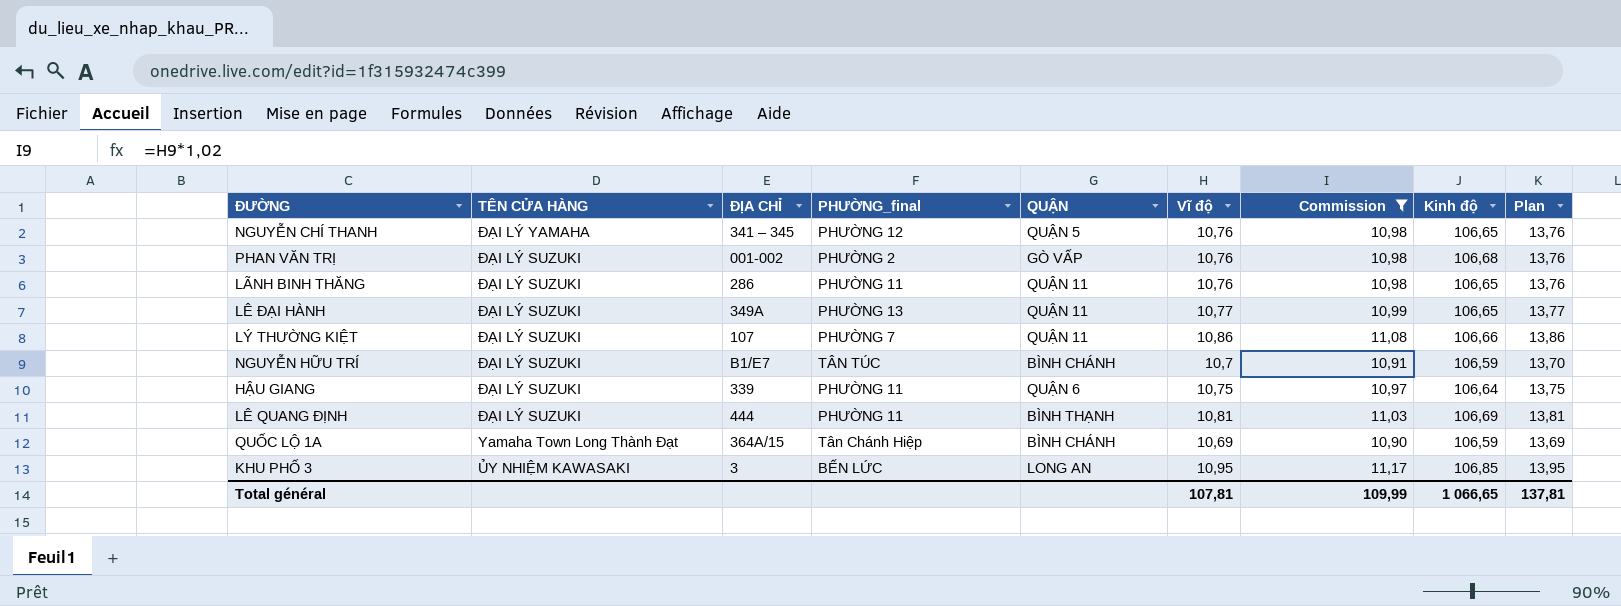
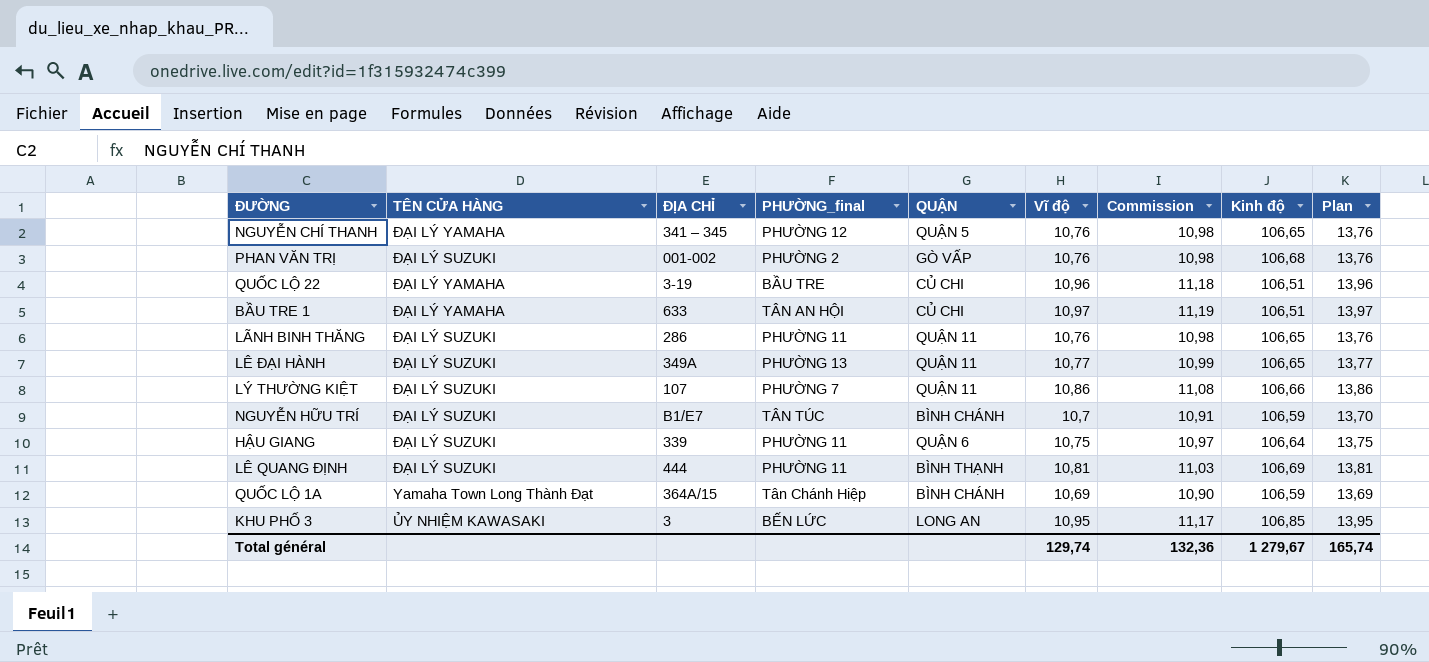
filter: Commission <= 11,17 -> none
Total général | Vĩ độ: 107,81 -> 129,74
Total général | Commission: 109,99 -> 132,36
Total général | Kinh độ: 1 066,65 -> 1 279,67
Total général | Plan: 137,81 -> 165,74

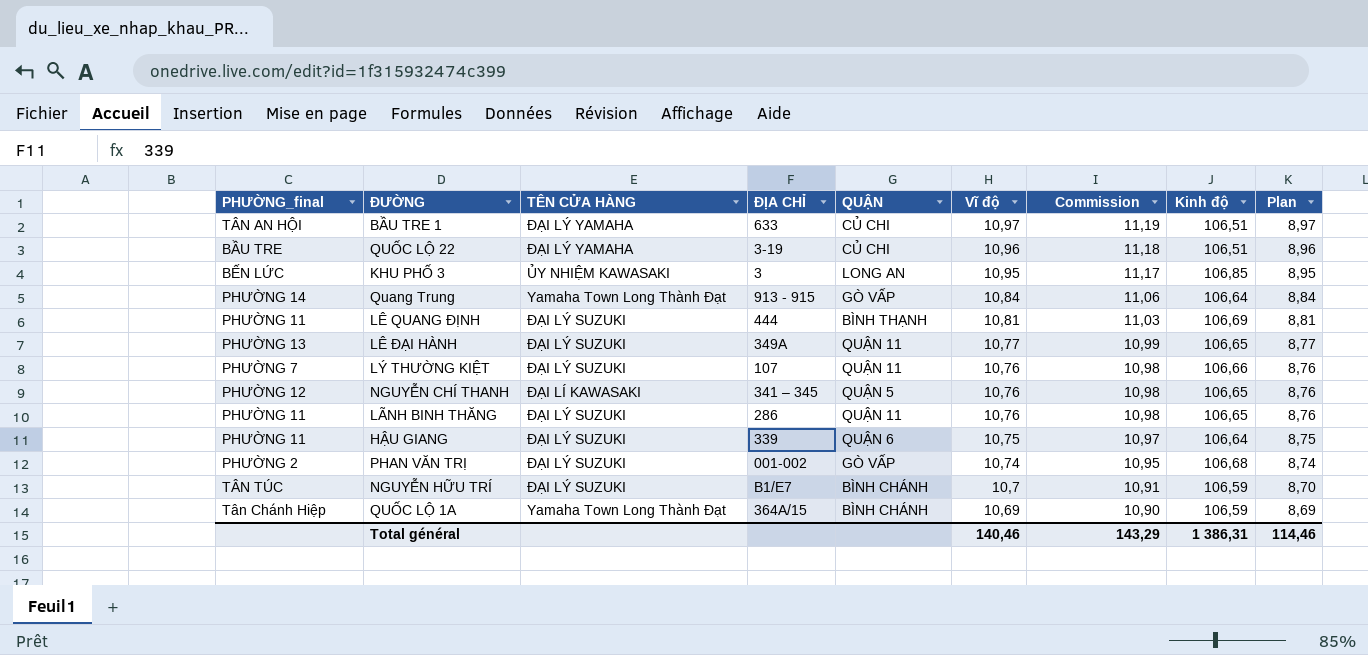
row order: none -> Vĩ độ descending
column PHƯỜNG_final | position: 4 -> 1
column Plan | formula: [Vĩ độ] + 3 -> [Vĩ độ] - 2
row Quang Trung: none -> PHƯỜNG 14 | Yamaha Town Long Thành Đạt | 913 - 915 | GÒ VẤP | 10,84 | 11,06 | 106,64 | 8,84
LÝ THƯỜNG KIỆT | Vĩ độ: 10,86 -> 10,76
LÝ THƯỜNG KIỆT | Commission: 11,08 -> 10,98
NGUYỄN CHÍ THANH | TÊN CỬA HÀNG: ĐẠI LÝ YAMAHA -> ĐẠI LÍ KAWASAKI
PHAN VĂN TRỊ | Vĩ độ: 10,76 -> 10,74
PHAN VĂN TRỊ | Commission: 10,98 -> 10,95
Total général | Vĩ độ: 129,74 -> 140,46
Total général | Commission: 132,36 -> 143,29
Total général | Kinh độ: 1 279,67 -> 1 386,31
Total général | Plan: 165,74 -> 114,46

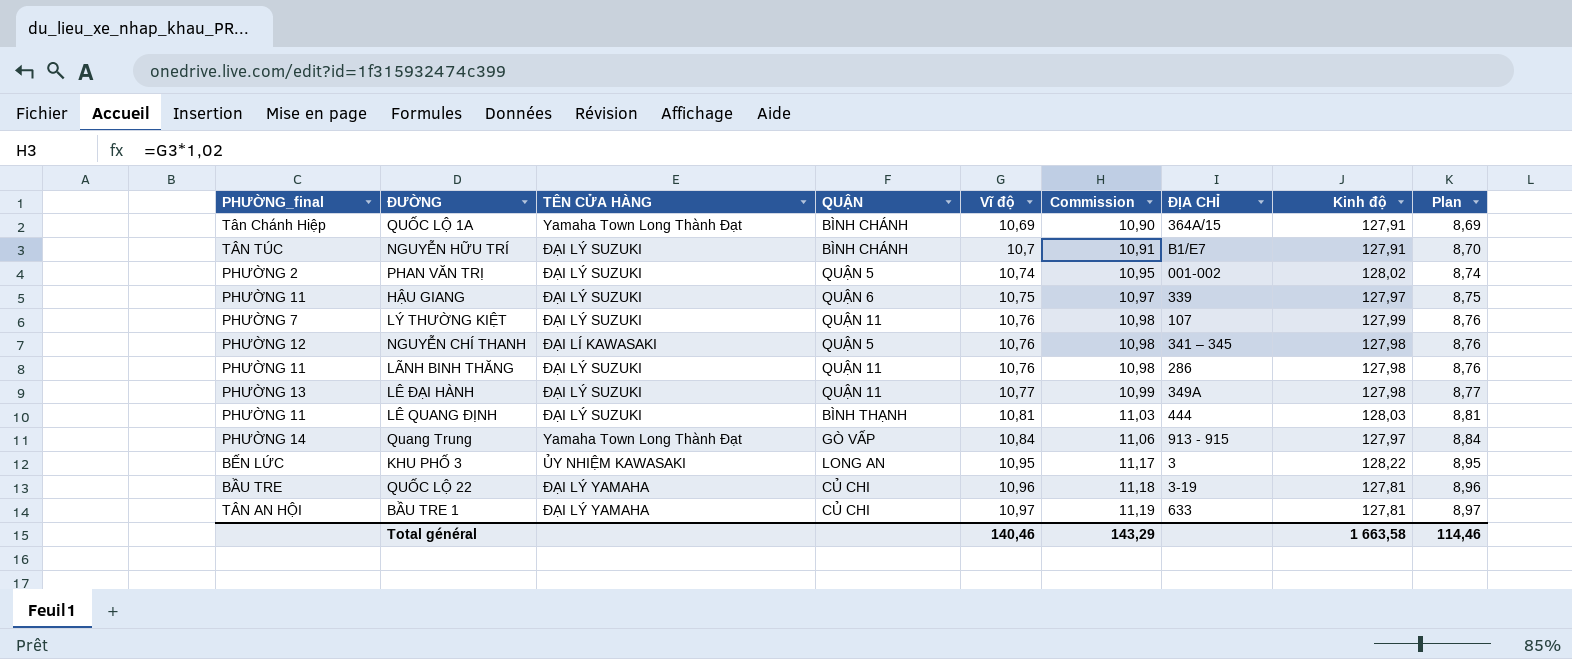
row order: Vĩ độ descending -> Vĩ độ ascending
column ĐỊA CHỈ | position: 4 -> 7
QUỐC LỘ 1A | Kinh độ: 106,59 -> 127,91
NGUYỄN HỮU TRÍ | Kinh độ: 106,59 -> 127,91
PHAN VĂN TRỊ | QUẬN: GÒ VẤP -> QUẬN 5
PHAN VĂN TRỊ | Kinh độ: 106,68 -> 128,02
HẬU GIANG | Kinh độ: 106,64 -> 127,97
LÝ THƯỜNG KIỆT | Kinh độ: 106,66 -> 127,99
NGUYỄN CHÍ THANH | Kinh độ: 106,65 -> 127,98
LÃNH BINH THĂNG | Kinh độ: 106,65 -> 127,98
LÊ ĐẠI HÀNH | Kinh độ: 106,65 -> 127,98
LÊ QUANG ĐỊNH | Kinh độ: 106,69 -> 128,03
Quang Trung | Kinh độ: 106,64 -> 127,97
KHU PHỐ 3 | Kinh độ: 106,85 -> 128,22
QUỐC LỘ 22 | Kinh độ: 106,51 -> 127,81
BẦU TRE 1 | Kinh độ: 106,51 -> 127,81
Total général | Kinh độ: 1 386,31 -> 1 663,58

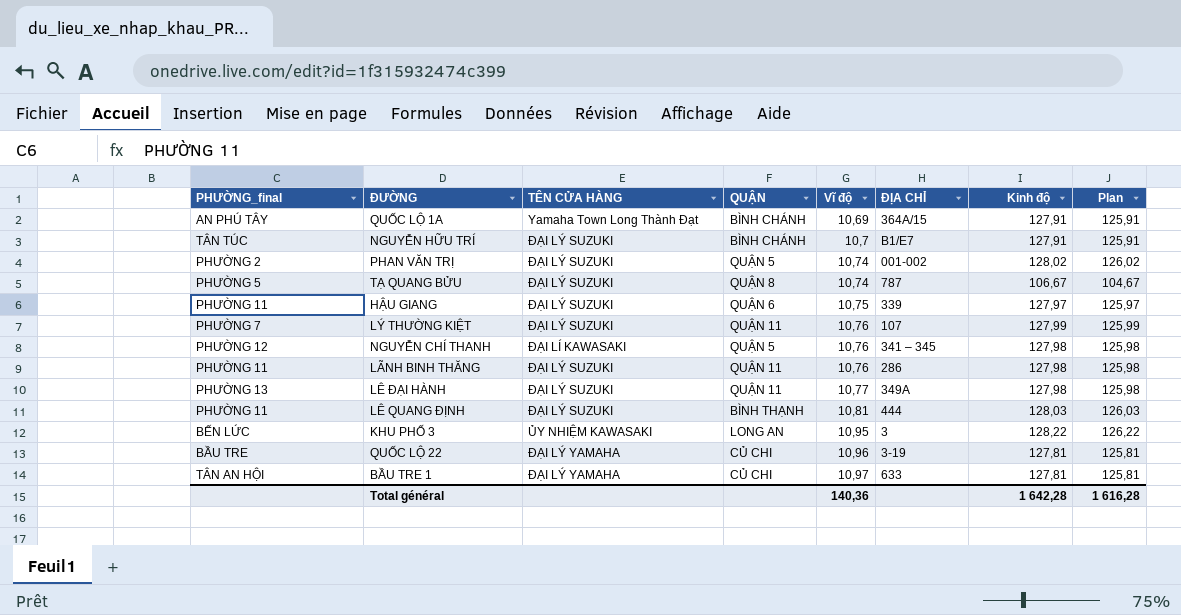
column Commission | formula: [Vĩ độ] * 1,02 -> none
column Plan | formula: [Vĩ độ] - 2 -> [Kinh độ] - 2
row Quang Trung: PHƯỜNG 14 | Yamaha Town Long Thành Đạt | GÒ VẤP | 10,84 | 11,06 | 913 - 915 | 127,97 | 8,84 -> none
QUỐC LỘ 1A | PHƯỜNG_final: Tân Chánh Hiệp -> AN PHÚ TÂY
row TẠ QUANG BỬU: none -> PHƯỜNG 5 | ĐẠI LÝ SUZUKI | QUẬN 8 | 10,74 | 787 | 106,67 | 104,67
Total général | Vĩ độ: 140,46 -> 140,36
Total général | Kinh độ: 1 663,58 -> 1 642,28
Total général | Plan: 114,46 -> 1 616,28

